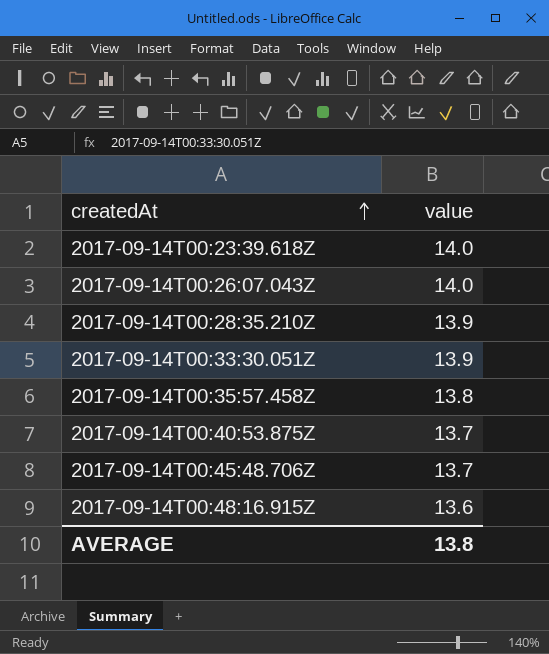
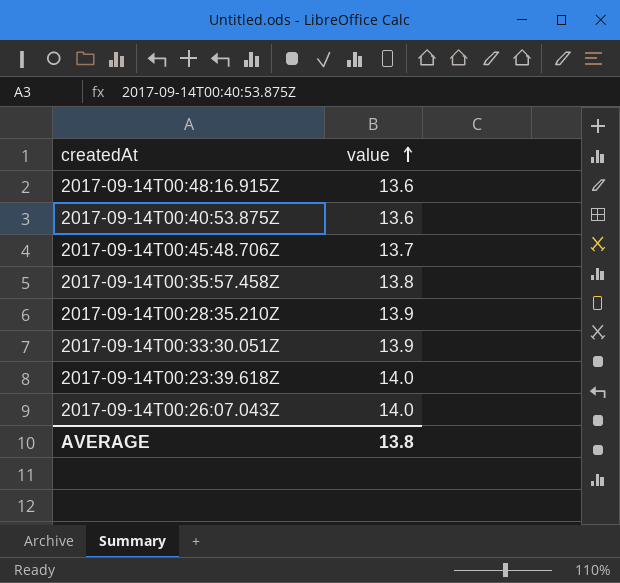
row order: createdAt ascending -> value ascending
2017-09-14T00:40:53.875Z | value: 13.7 -> 13.6

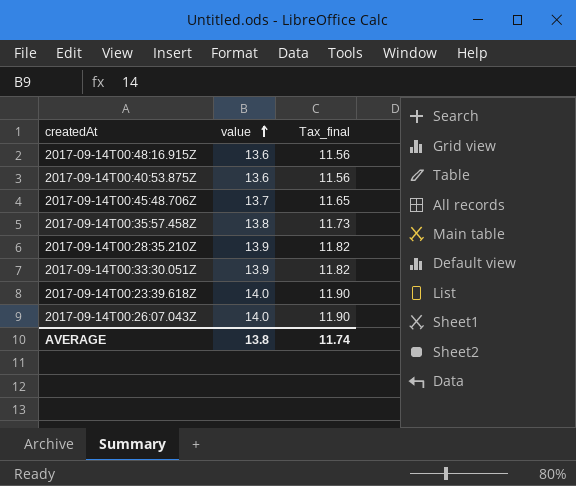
column Tax_final | formula: none -> [value] * 0.85

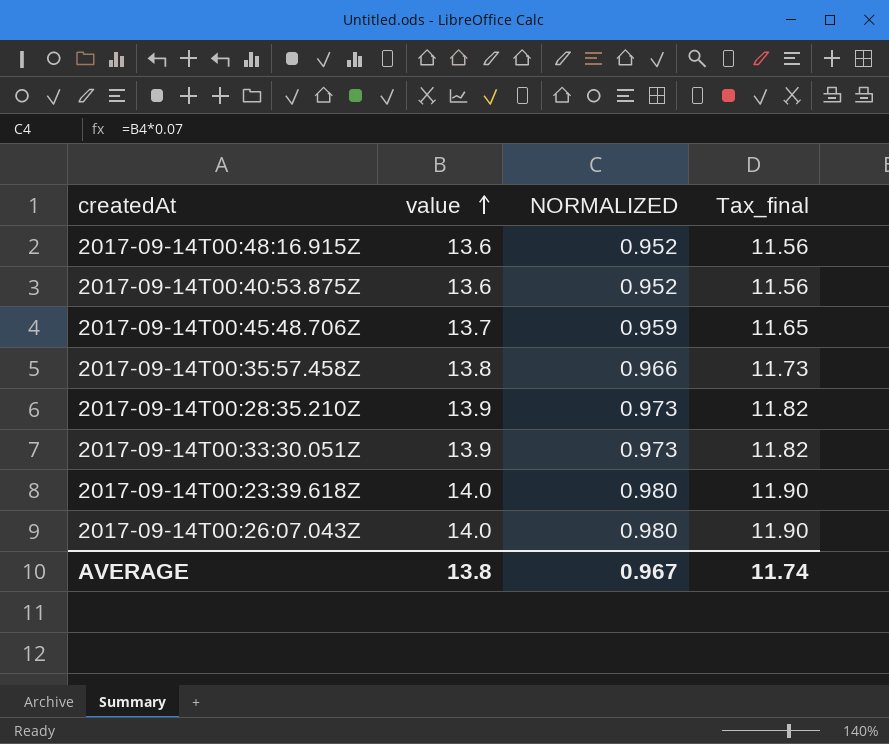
column NORMALIZED | formula: none -> [value] * 0.07

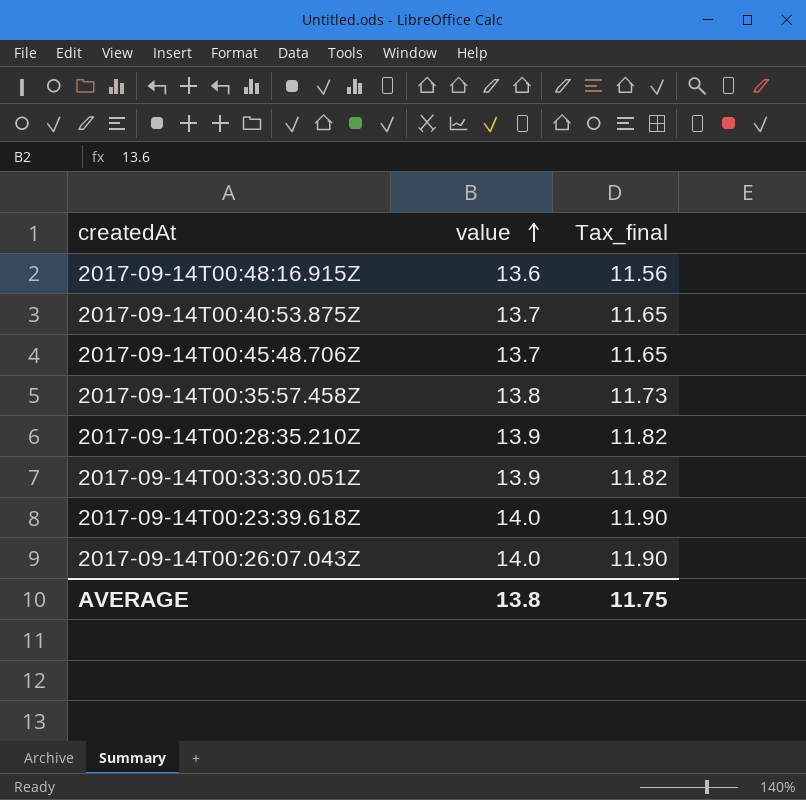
column NORMALIZED | formula: [value] * 0.07 -> none
2017-09-14T00:40:53.875Z | value: 13.6 -> 13.7
2017-09-14T00:40:53.875Z | Tax_final: 11.56 -> 11.65
AVERAGE | Tax_final: 11.74 -> 11.75

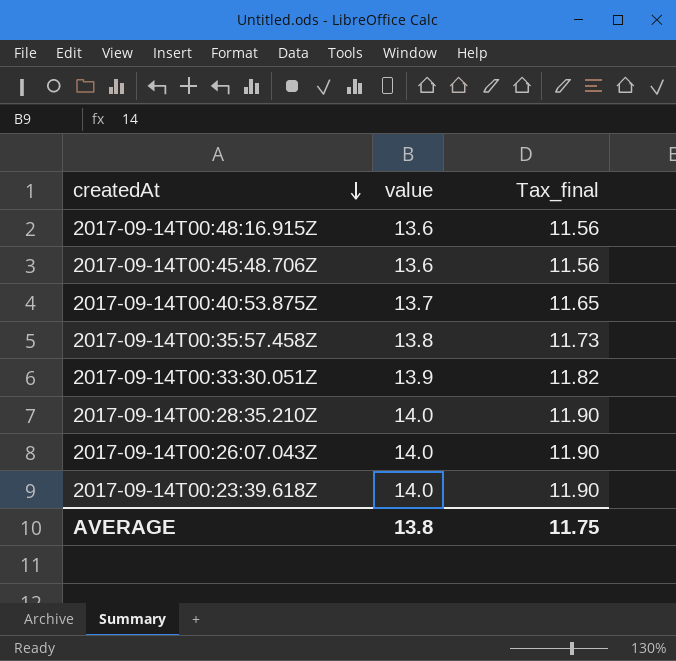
row order: value ascending -> createdAt descending
2017-09-14T00:45:48.706Z | value: 13.7 -> 13.6
2017-09-14T00:45:48.706Z | Tax_final: 11.65 -> 11.56
2017-09-14T00:28:35.210Z | value: 13.9 -> 14.0
2017-09-14T00:28:35.210Z | Tax_final: 11.82 -> 11.90

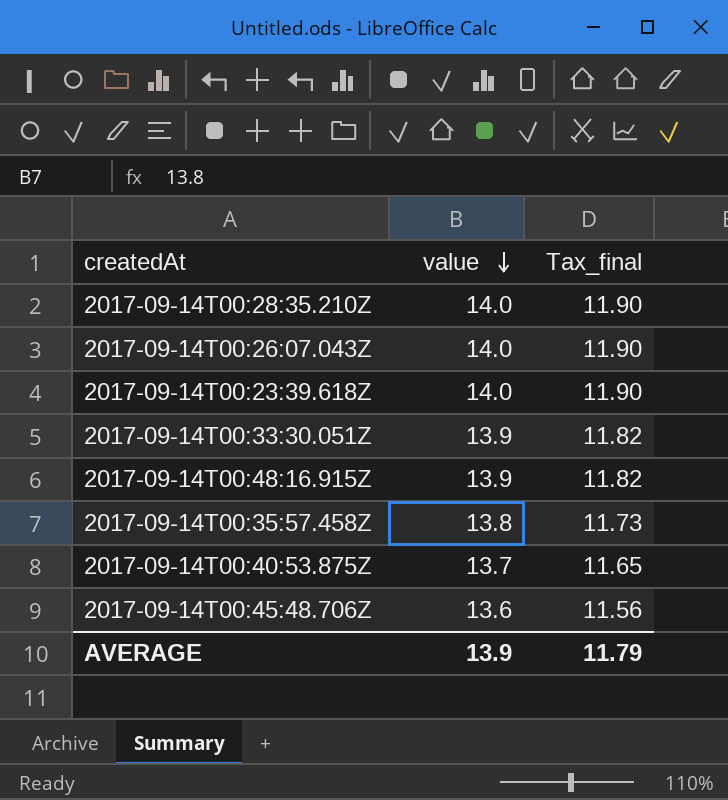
row order: createdAt descending -> value descending
2017-09-14T00:48:16.915Z | value: 13.6 -> 13.9
2017-09-14T00:48:16.915Z | Tax_final: 11.56 -> 11.82
AVERAGE | value: 13.8 -> 13.9
AVERAGE | Tax_final: 11.75 -> 11.79

